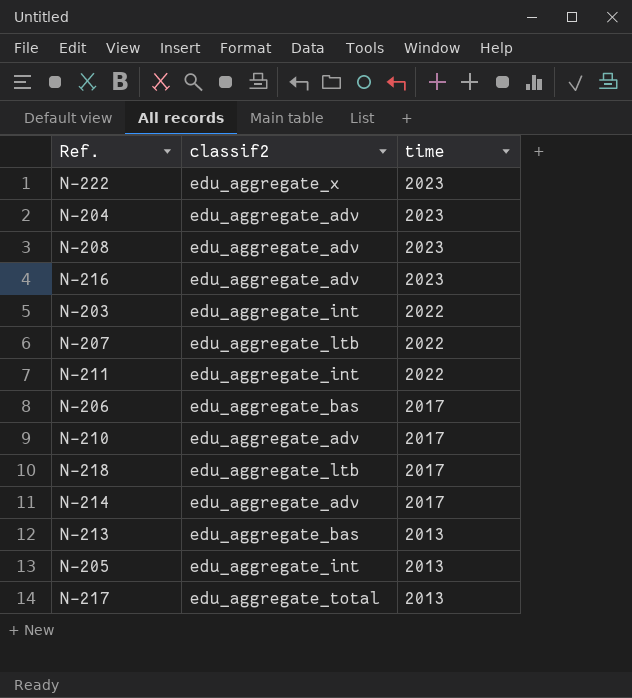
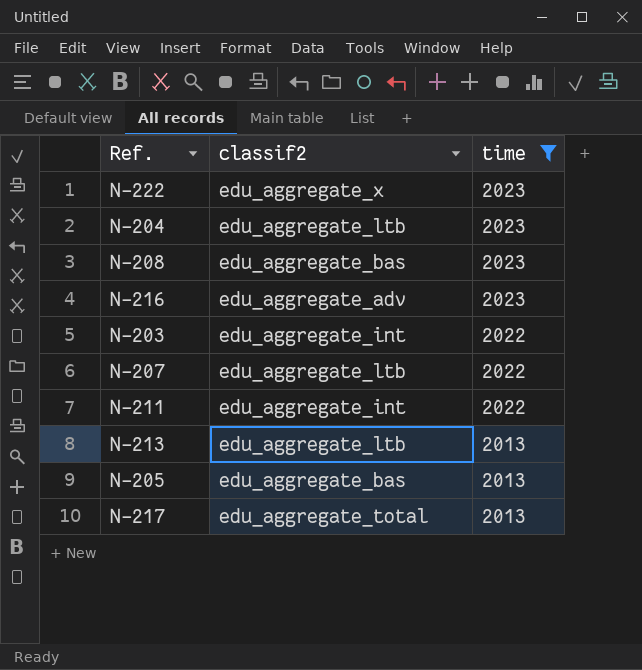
filter: none -> time != 2017
N-204 | classif2: edu_aggregate_adv -> edu_aggregate_ltb
N-208 | classif2: edu_aggregate_adv -> edu_aggregate_bas
N-213 | classif2: edu_aggregate_bas -> edu_aggregate_ltb
N-205 | classif2: edu_aggregate_int -> edu_aggregate_bas

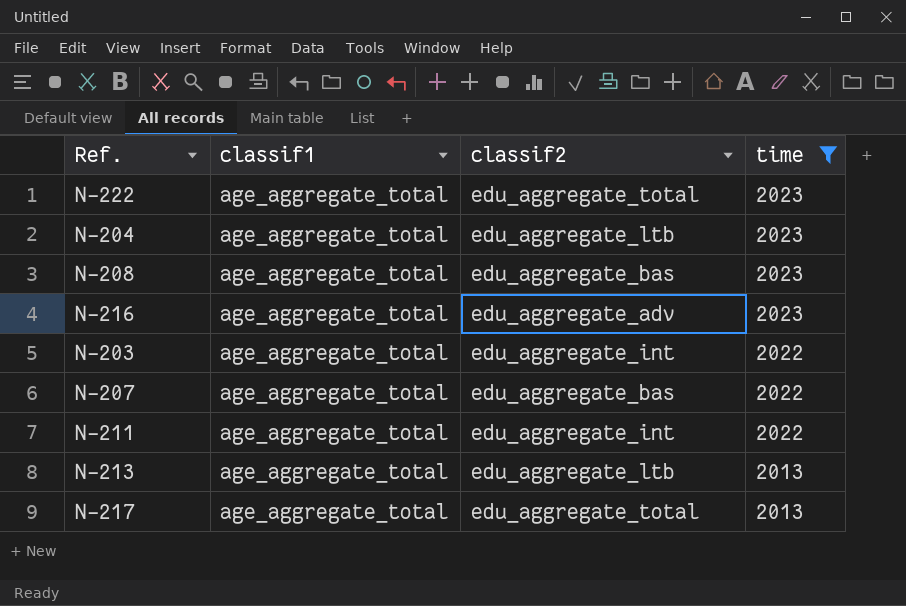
column classif1 | position: none -> 2
row N-205: edu_aggregate_bas | 2013 -> none
N-222 | classif2: edu_aggregate_x -> edu_aggregate_total
N-207 | classif2: edu_aggregate_ltb -> edu_aggregate_bas

